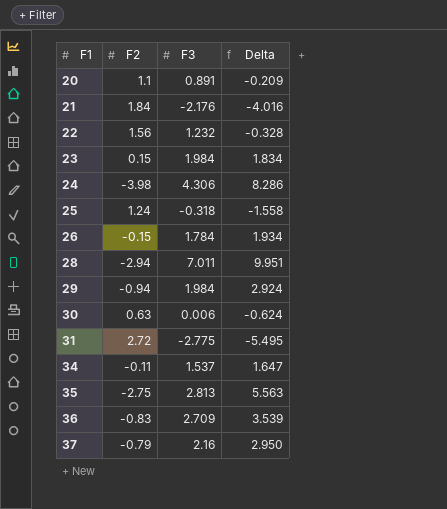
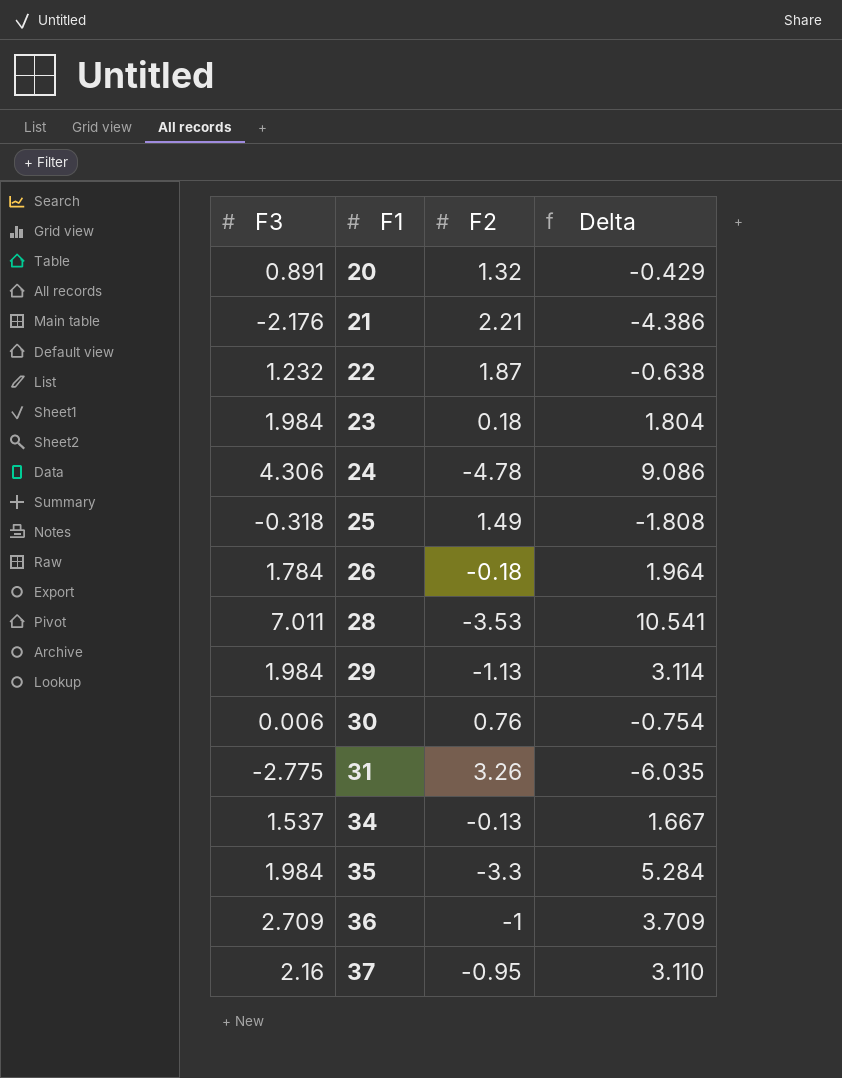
column F3 | position: 3 -> 1
20 | F2: 1.1 -> 1.32
20 | Delta: -0.209 -> -0.429
21 | F2: 1.84 -> 2.21
21 | Delta: -4.016 -> -4.386
22 | F2: 1.56 -> 1.87
22 | Delta: -0.328 -> -0.638
23 | F2: 0.15 -> 0.18
23 | Delta: 1.834 -> 1.804
24 | F2: -3.98 -> -4.78
24 | Delta: 8.286 -> 9.086
25 | F2: 1.24 -> 1.49
25 | Delta: -1.558 -> -1.808
26 | F2: -0.15 -> -0.18
26 | Delta: 1.934 -> 1.964
28 | F2: -2.94 -> -3.53
28 | Delta: 9.951 -> 10.541
29 | F2: -0.94 -> -1.13
29 | Delta: 2.924 -> 3.114
30 | F2: 0.63 -> 0.76
30 | Delta: -0.624 -> -0.754
31 | F2: 2.72 -> 3.26
31 | Delta: -5.495 -> -6.035
34 | F2: -0.11 -> -0.13
34 | Delta: 1.647 -> 1.667
35 | F3: 2.813 -> 1.984
35 | F2: -2.75 -> -3.3
35 | Delta: 5.563 -> 5.284
36 | F2: -0.83 -> -1
36 | Delta: 3.539 -> 3.709
37 | F2: -0.79 -> -0.95
37 | Delta: 2.950 -> 3.110

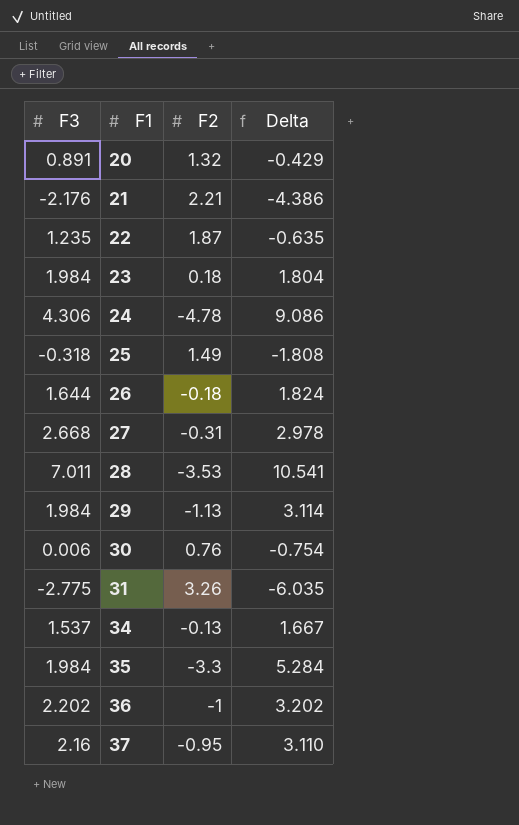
22 | F3: 1.232 -> 1.235
22 | Delta: -0.638 -> -0.635
26 | F3: 1.784 -> 1.644
26 | Delta: 1.964 -> 1.824
row 27: none -> 2.668 | -0.31 | 2.978
36 | F3: 2.709 -> 2.202
36 | Delta: 3.709 -> 3.202

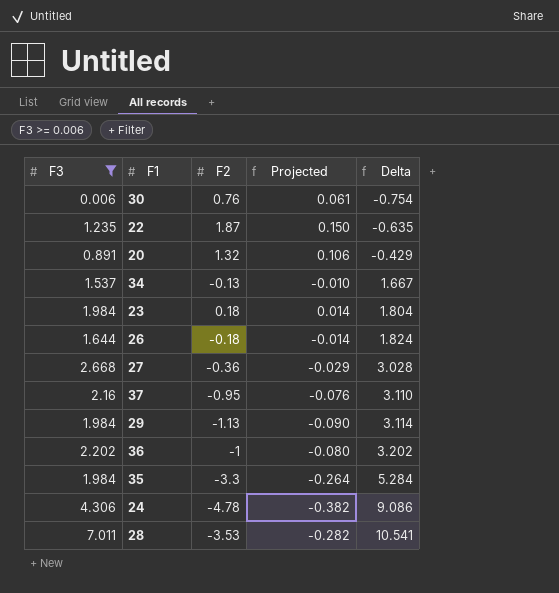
filter: none -> F3 >= 0.006
row order: F1 ascending -> Delta ascending
column Projected | formula: none -> [F2] * 0.08
27 | F2: -0.31 -> -0.36
27 | Delta: 2.978 -> 3.028

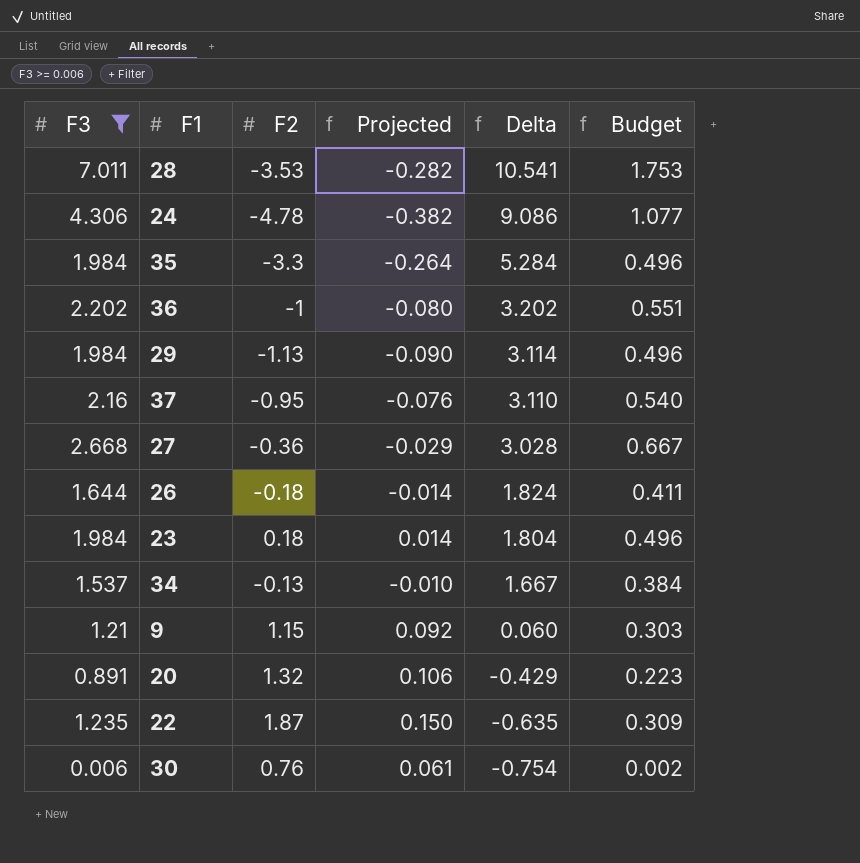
row order: Delta ascending -> Delta descending
column Budget | formula: none -> [F3] * 0.25
row 9: none -> 1.21 | 1.15 | 0.092 | 0.060 | 0.303

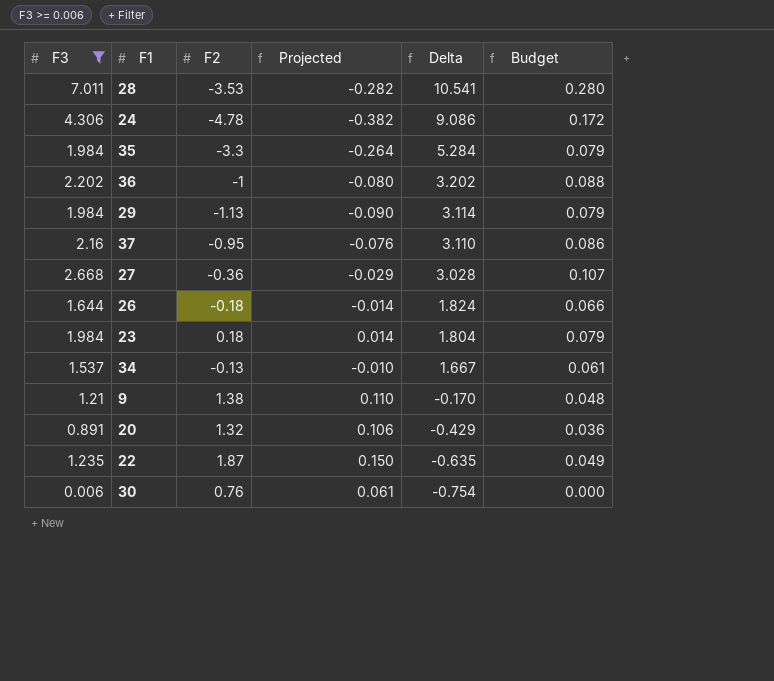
column Budget | formula: [F3] * 0.25 -> [F3] * 0.04
9 | F2: 1.15 -> 1.38
9 | Projected: 0.092 -> 0.110
9 | Delta: 0.060 -> -0.170

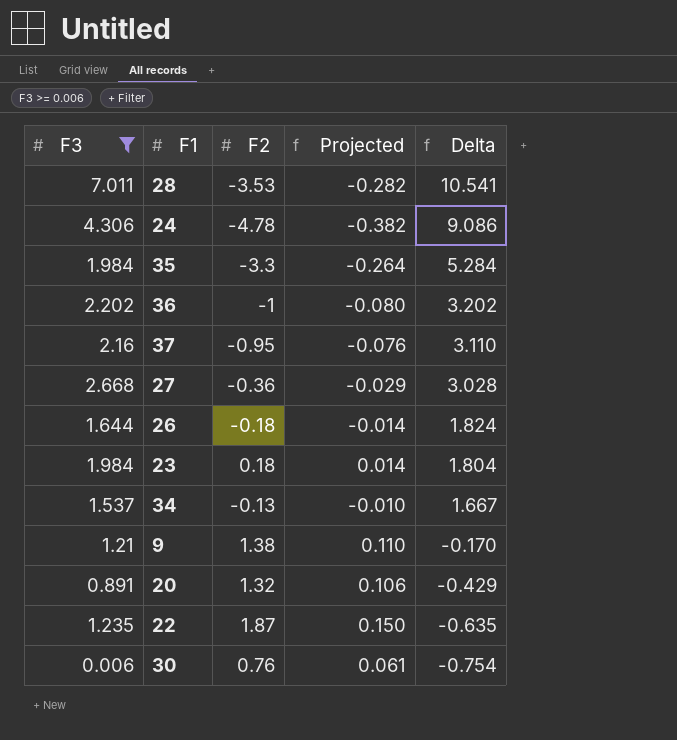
column Budget | formula: [F3] * 0.04 -> none
row 29: 1.984 | -1.13 | -0.090 | 3.114 | 0.079 -> none

